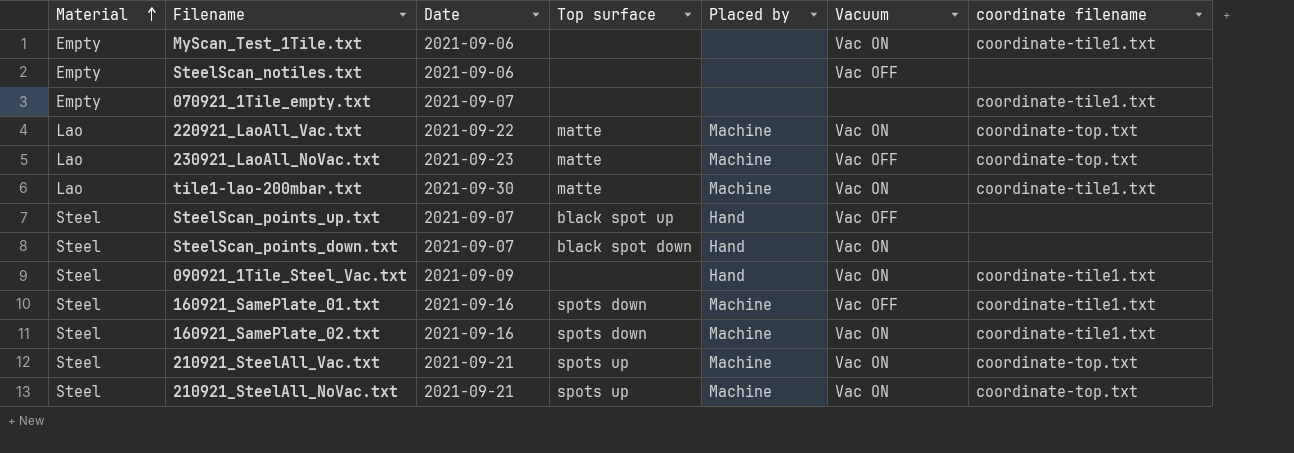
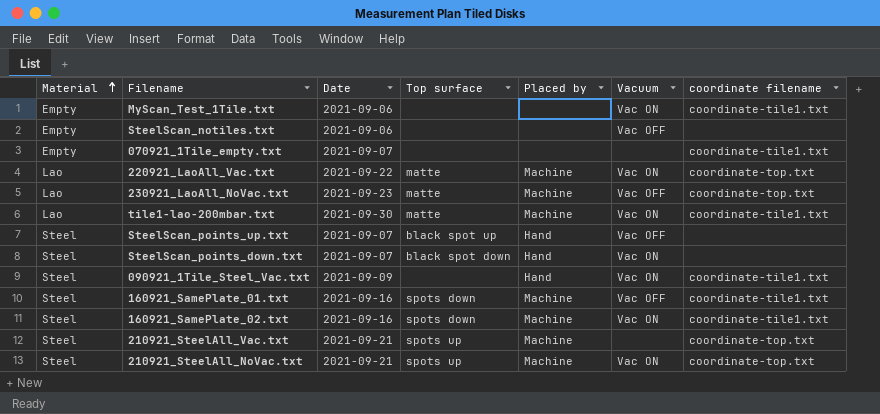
210921_SteelAll_Vac.txt | Vacuum: Vac ON -> none

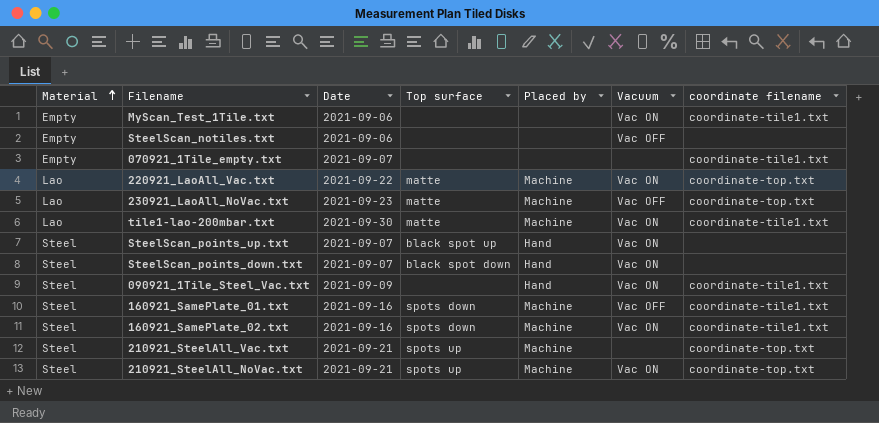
SteelScan_points_up.txt | Vacuum: Vac OFF -> Vac ON

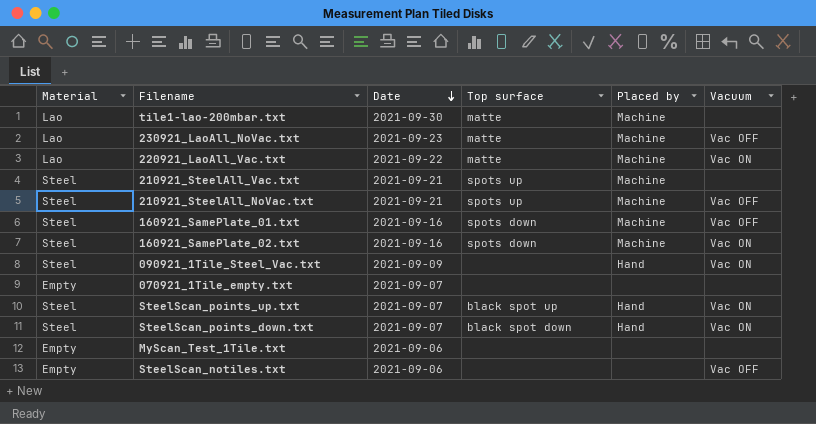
row order: Material ascending -> Date descending
column coordinate filename | position: 7 -> none
tile1-lao-200mbar.txt | Vacuum: Vac ON -> none
210921_SteelAll_NoVac.txt | Vacuum: Vac ON -> Vac OFF
MyScan_Test_1Tile.txt | Vacuum: Vac ON -> none

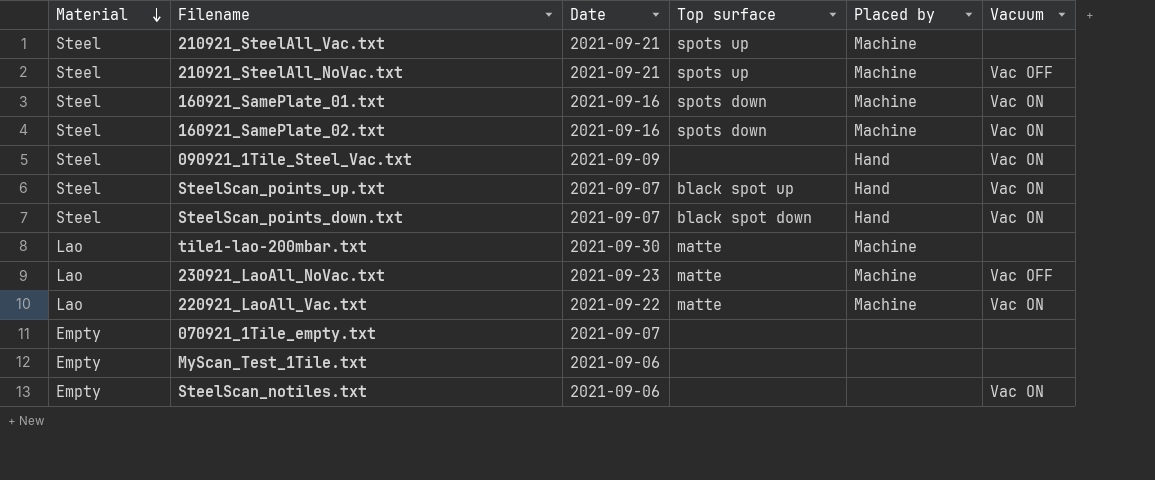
row order: Date descending -> Material descending
160921_SamePlate_01.txt | Vacuum: Vac OFF -> Vac ON
SteelScan_notiles.txt | Vacuum: Vac OFF -> Vac ON

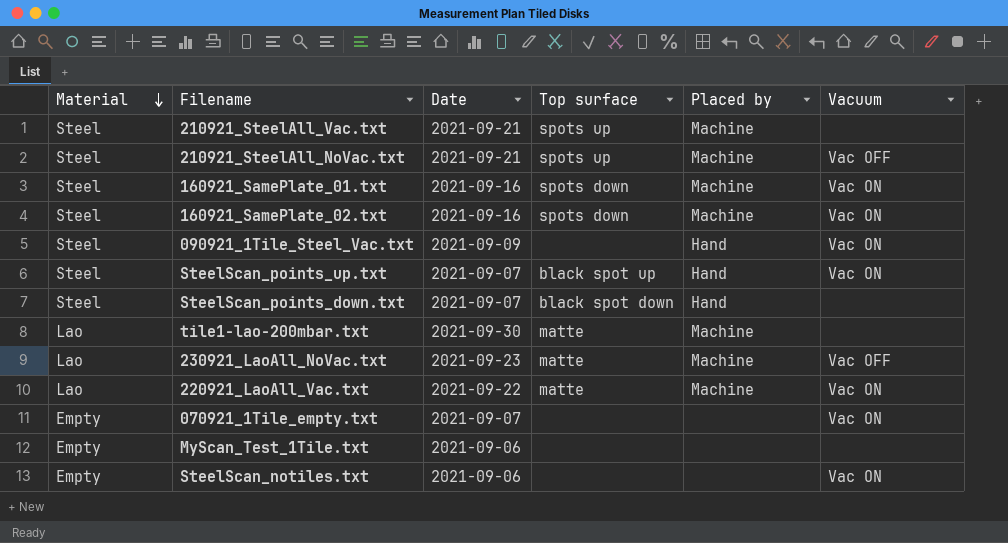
SteelScan_points_down.txt | Vacuum: Vac ON -> none
070921_1Tile_empty.txt | Vacuum: none -> Vac ON

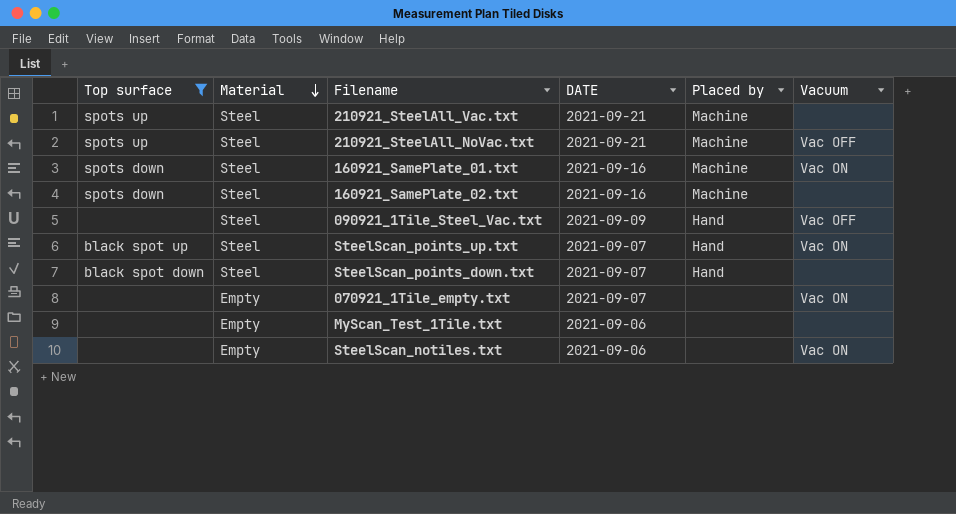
filter: none -> Top surface != matte
column Top surface | position: 4 -> 1
column name: Date -> DATE
160921_SamePlate_02.txt | Vacuum: Vac ON -> none
090921_1Tile_Steel_Vac.txt | Vacuum: Vac ON -> Vac OFF

